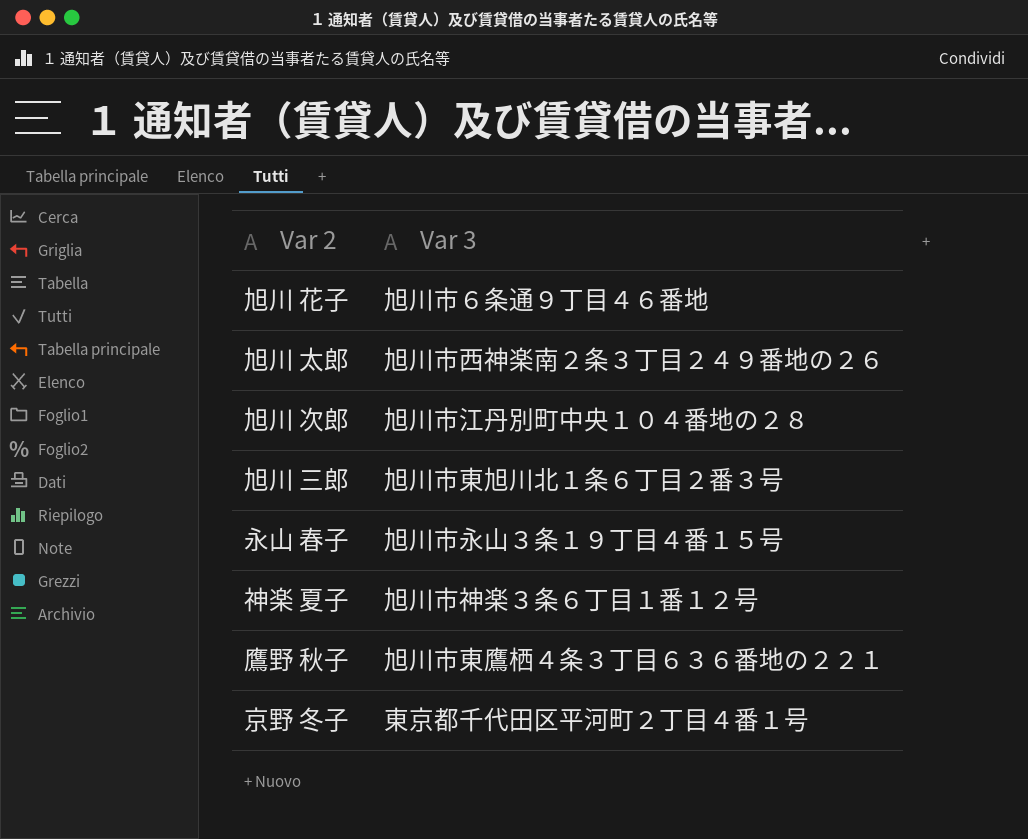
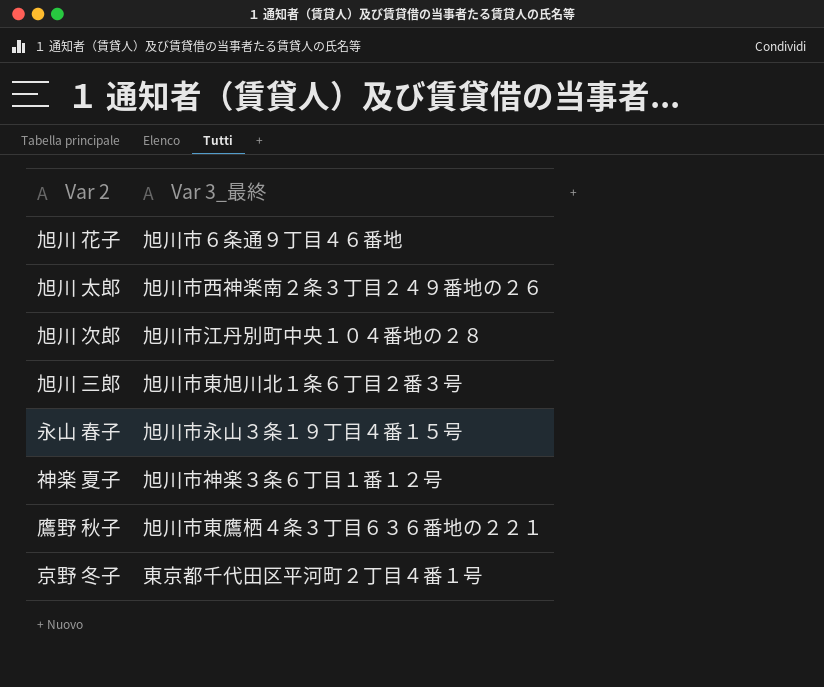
column name: Var 3 -> Var 3_最終

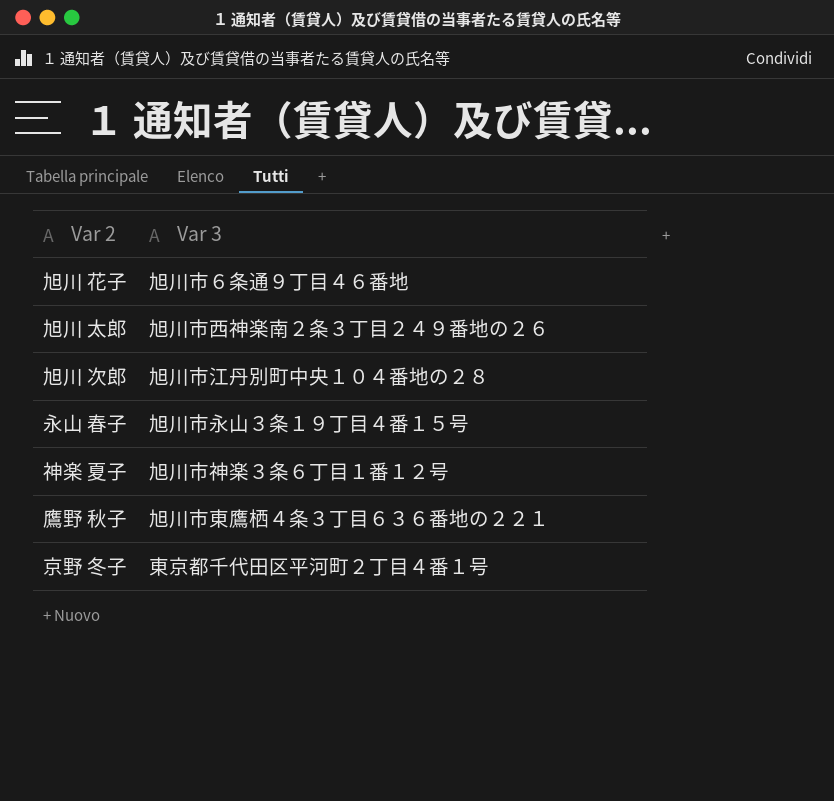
column name: Var 3_最終 -> Var 3
row 旭川 三郎: 旭川市東旭川北１条６丁目２番３号 -> none

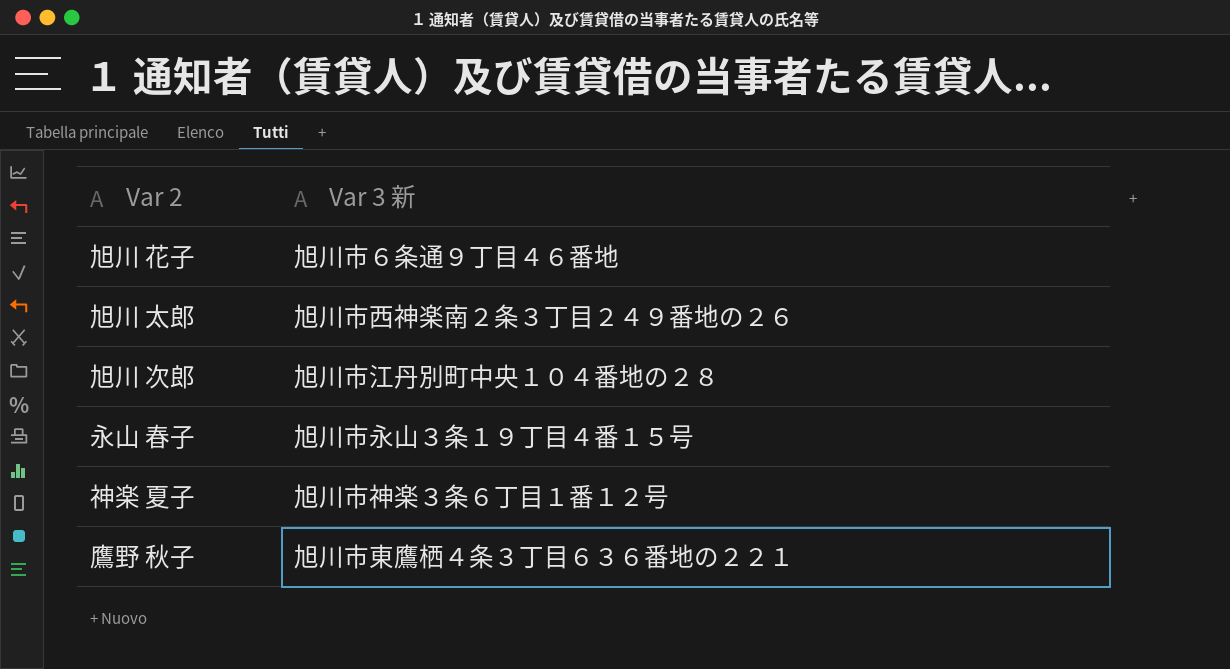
column name: Var 3 -> Var 3 新
row 京野 冬子: 東京都千代田区平河町２丁目４番１号 -> none

